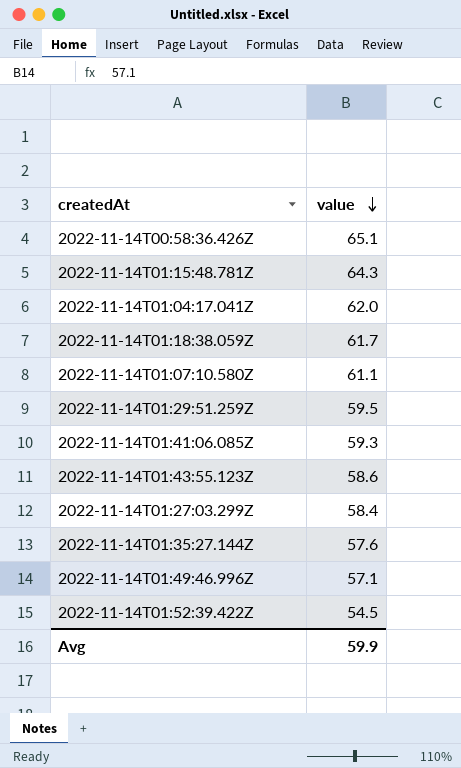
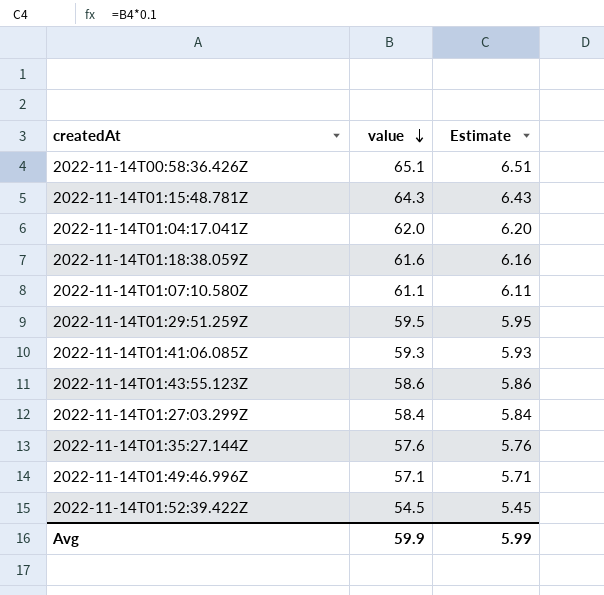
column Estimate | formula: none -> [value] * 0.1
2022-11-14T01:18:38.059Z | value: 61.7 -> 61.6

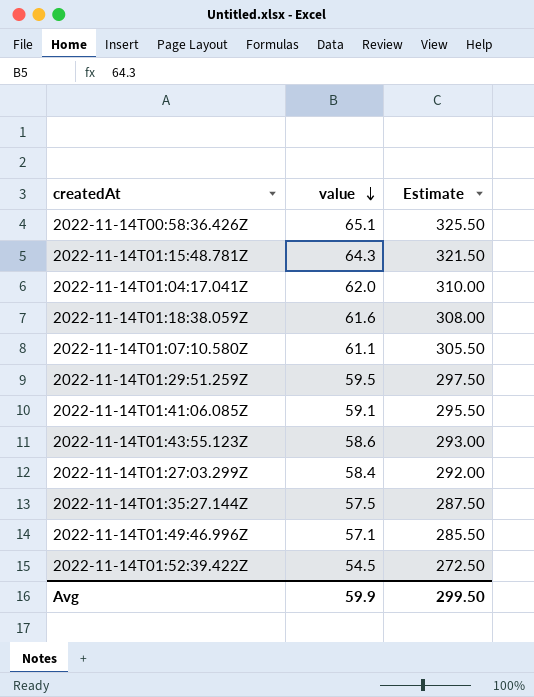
column Estimate | formula: [value] * 0.1 -> [value] * 5
2022-11-14T01:41:06.085Z | value: 59.3 -> 59.1
2022-11-14T01:35:27.144Z | value: 57.6 -> 57.5
Avg | Estimate: 5.99 -> 299.50

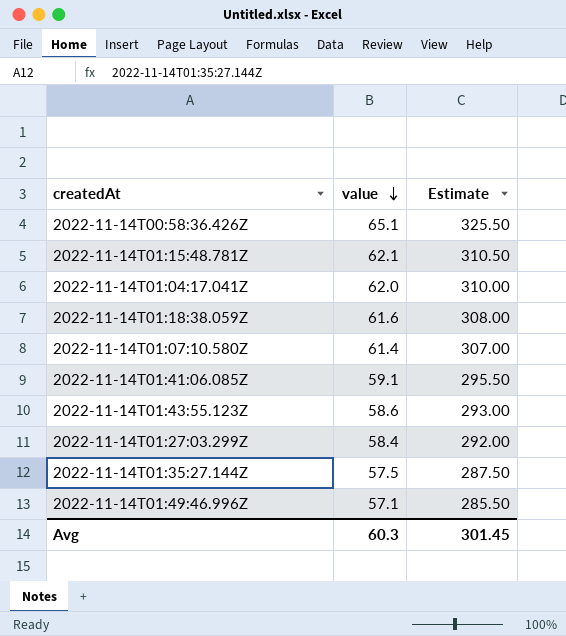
row 2022-11-14T01:29:51.259Z: 59.5 | 297.50 -> none
row 2022-11-14T01:52:39.422Z: 54.5 | 272.50 -> none
2022-11-14T01:15:48.781Z | value: 64.3 -> 62.1
2022-11-14T01:15:48.781Z | Estimate: 321.50 -> 310.50
2022-11-14T01:07:10.580Z | value: 61.1 -> 61.4
2022-11-14T01:07:10.580Z | Estimate: 305.50 -> 307.00
Avg | value: 59.9 -> 60.3
Avg | Estimate: 299.50 -> 301.45

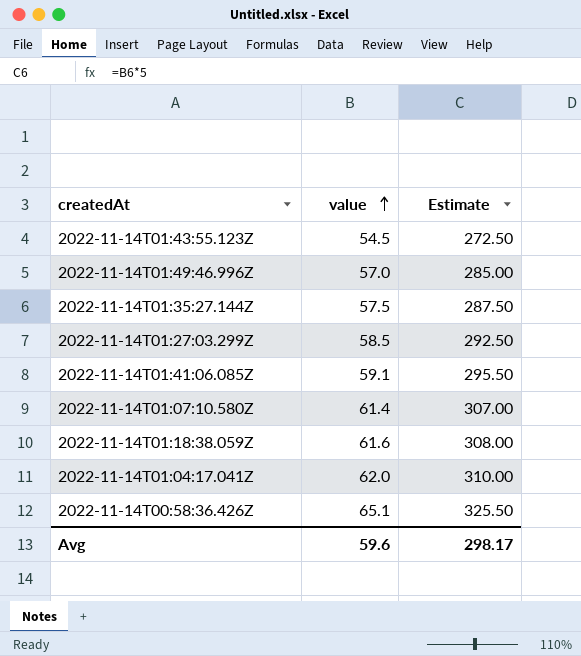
row order: value descending -> value ascending
row 2022-11-14T01:15:48.781Z: 62.1 | 310.50 -> none
2022-11-14T01:43:55.123Z | value: 58.6 -> 54.5
2022-11-14T01:43:55.123Z | Estimate: 293.00 -> 272.50
2022-11-14T01:49:46.996Z | value: 57.1 -> 57.0
2022-11-14T01:49:46.996Z | Estimate: 285.50 -> 285.00
2022-11-14T01:27:03.299Z | value: 58.4 -> 58.5
2022-11-14T01:27:03.299Z | Estimate: 292.00 -> 292.50
Avg | value: 60.3 -> 59.6
Avg | Estimate: 301.45 -> 298.17

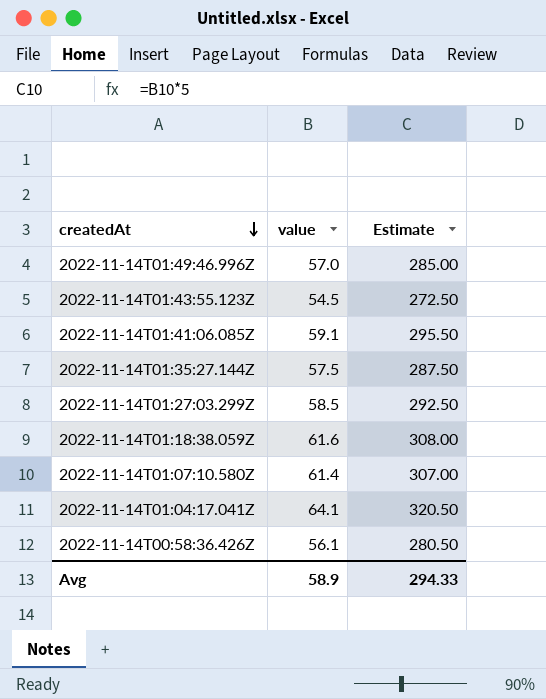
row order: value ascending -> createdAt descending
2022-11-14T01:04:17.041Z | value: 62.0 -> 64.1
2022-11-14T01:04:17.041Z | Estimate: 310.00 -> 320.50
2022-11-14T00:58:36.426Z | value: 65.1 -> 56.1
2022-11-14T00:58:36.426Z | Estimate: 325.50 -> 280.50
Avg | value: 59.6 -> 58.9
Avg | Estimate: 298.17 -> 294.33

